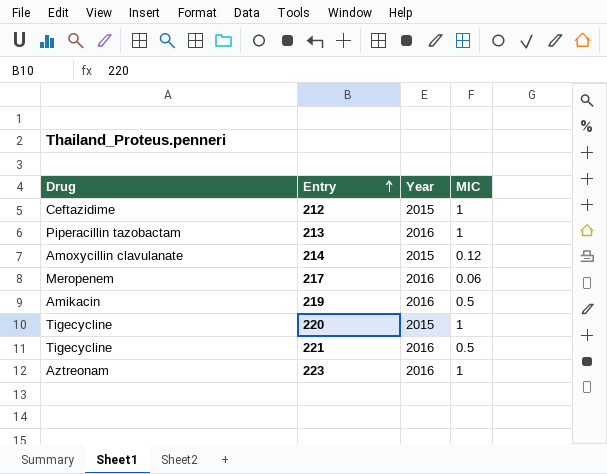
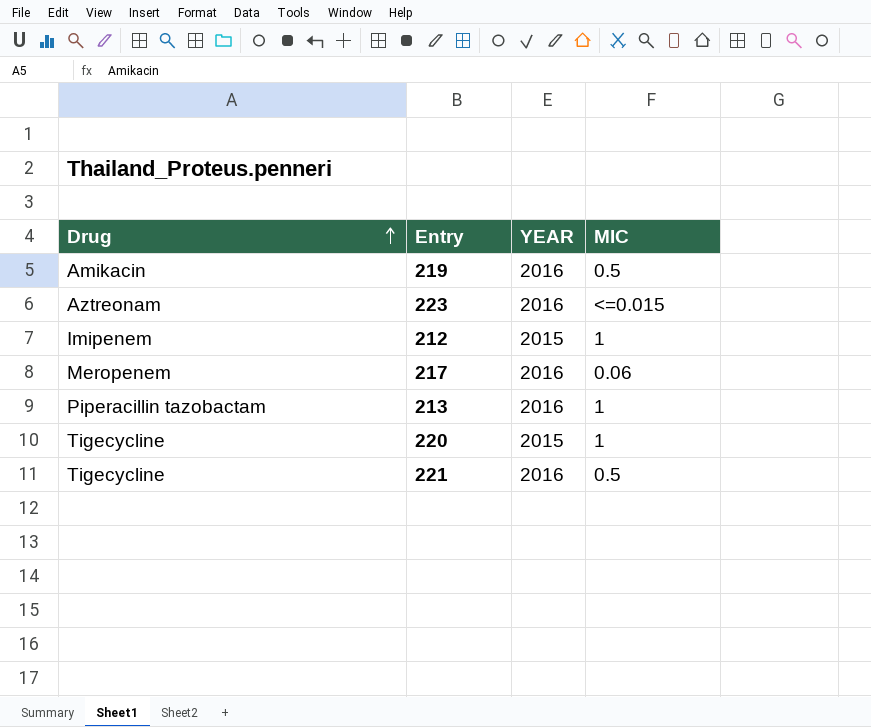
row order: Entry ascending -> Drug ascending
column name: Year -> YEAR
row 214: Amoxycillin clavulanate | 2015 | 0.12 -> none
223 | MIC: 1 -> <=0.015
212 | Drug: Ceftazidime -> Imipenem

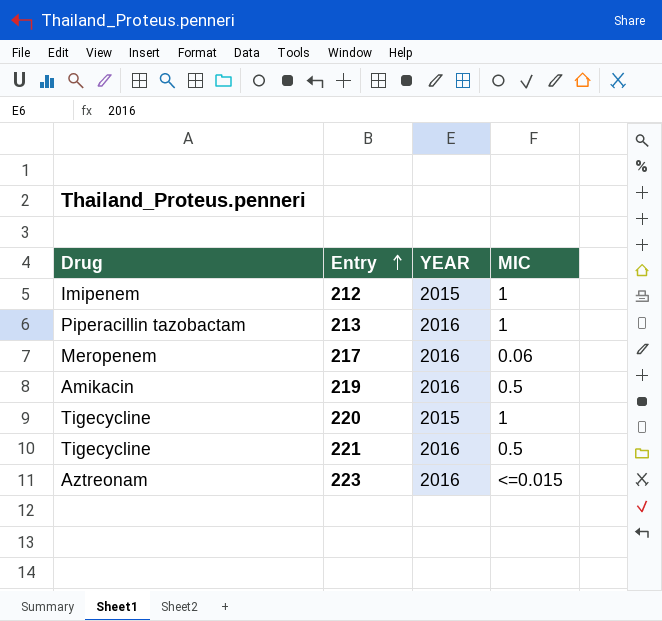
row order: Drug ascending -> Entry ascending

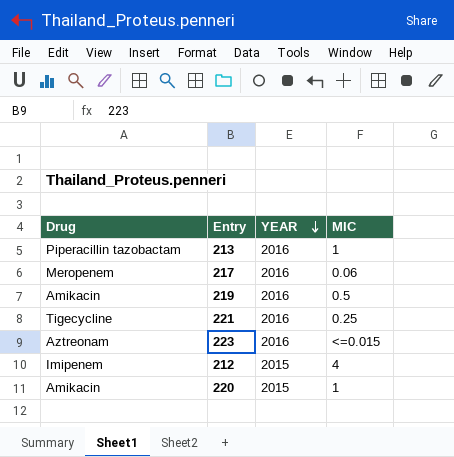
row order: Entry ascending -> YEAR descending
221 | MIC: 0.5 -> 0.25
212 | MIC: 1 -> 4
220 | Drug: Tigecycline -> Amikacin

